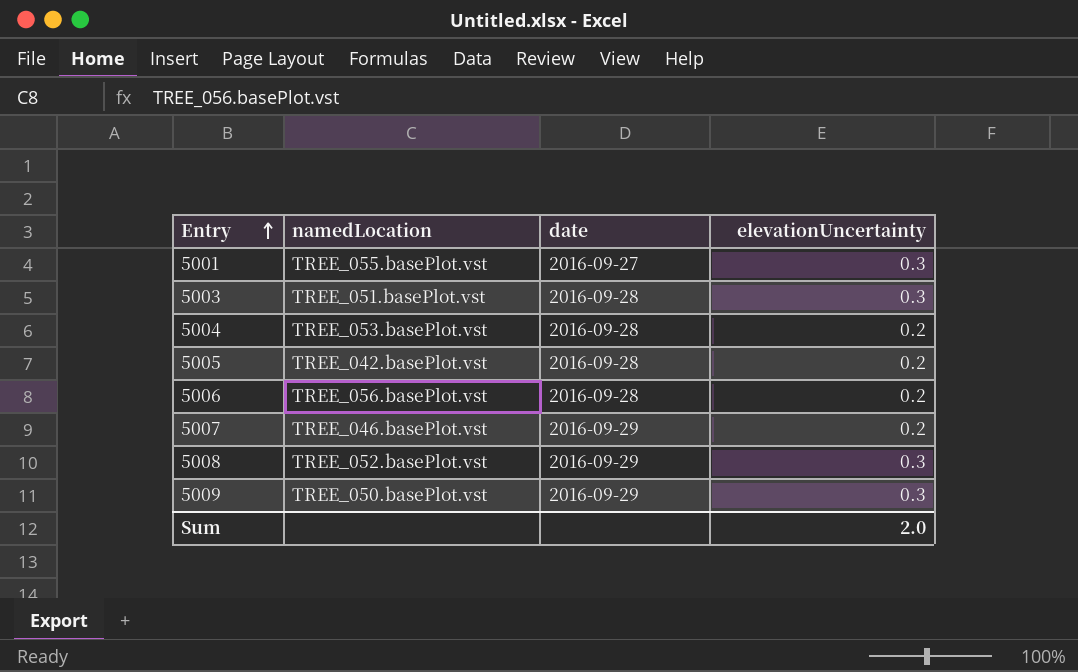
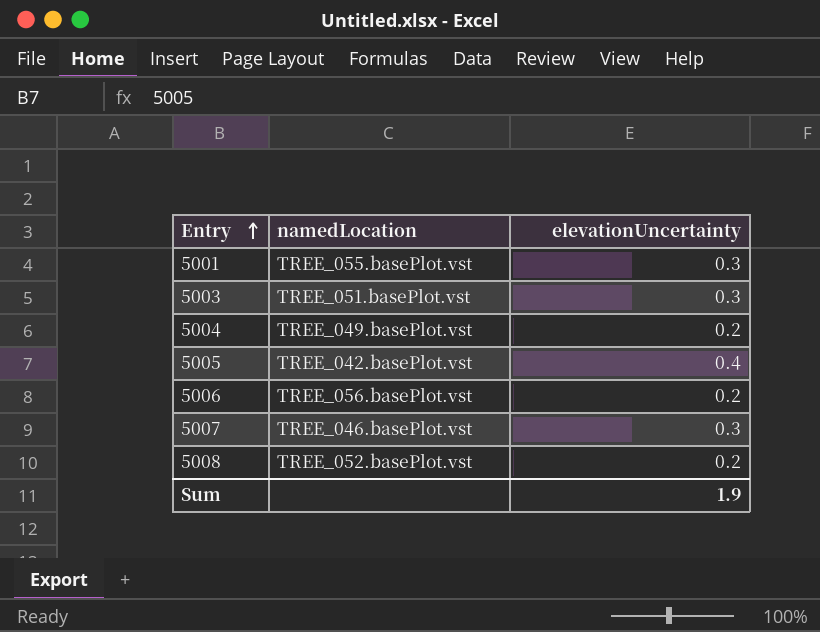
column date | position: 3 -> none
row 5009: TREE_050.basePlot.vst | 2016-09-29 | 0.3 -> none
5004 | namedLocation: TREE_053.basePlot.vst -> TREE_049.basePlot.vst
5005 | elevationUncertainty: 0.2 -> 0.4
5007 | elevationUncertainty: 0.2 -> 0.3
5008 | elevationUncertainty: 0.3 -> 0.2
Sum | elevationUncertainty: 2.0 -> 1.9

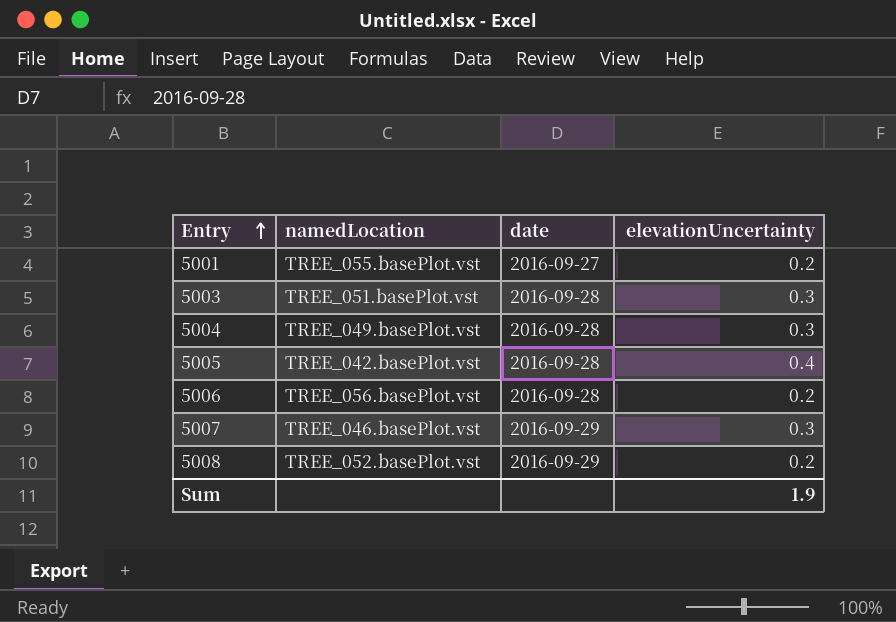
column date | position: none -> 3
5001 | elevationUncertainty: 0.3 -> 0.2
5004 | elevationUncertainty: 0.2 -> 0.3

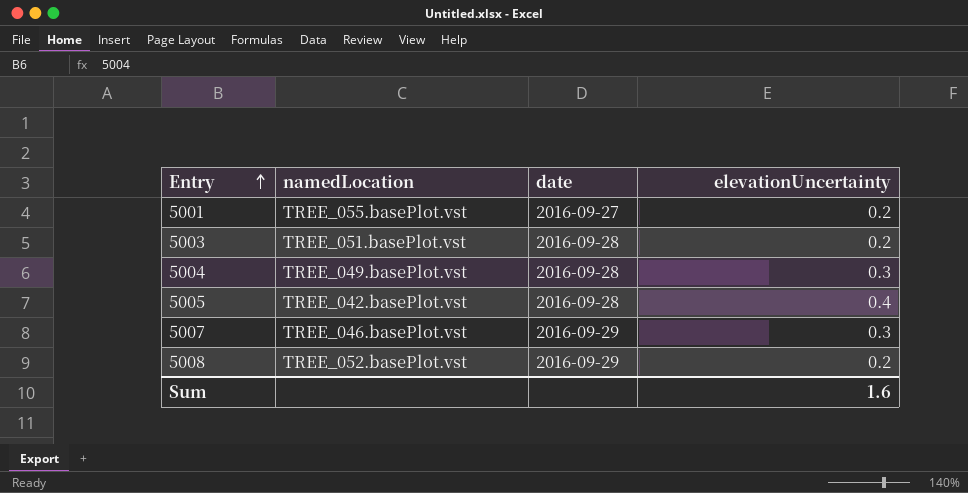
row 5006: TREE_056.basePlot.vst | 2016-09-28 | 0.2 -> none
5003 | elevationUncertainty: 0.3 -> 0.2
Sum | elevationUncertainty: 1.9 -> 1.6

